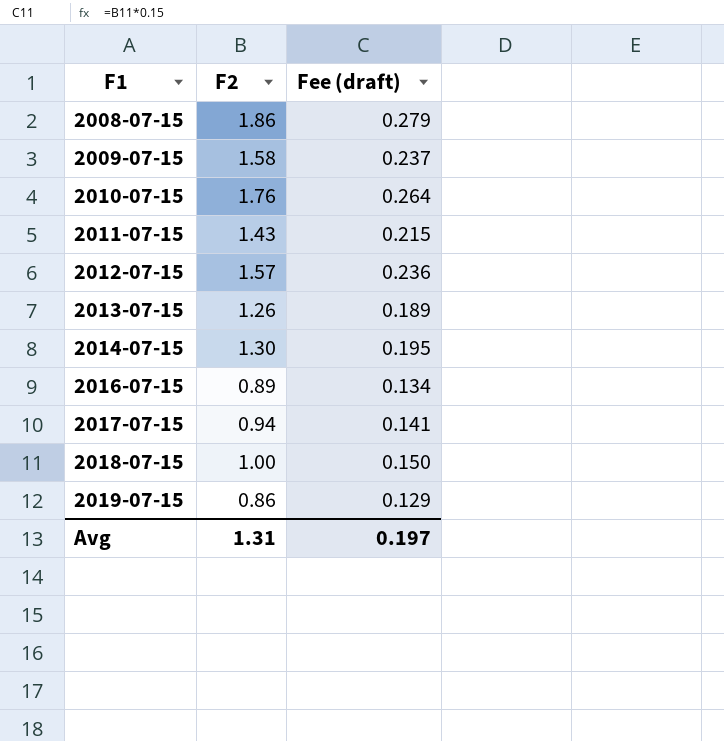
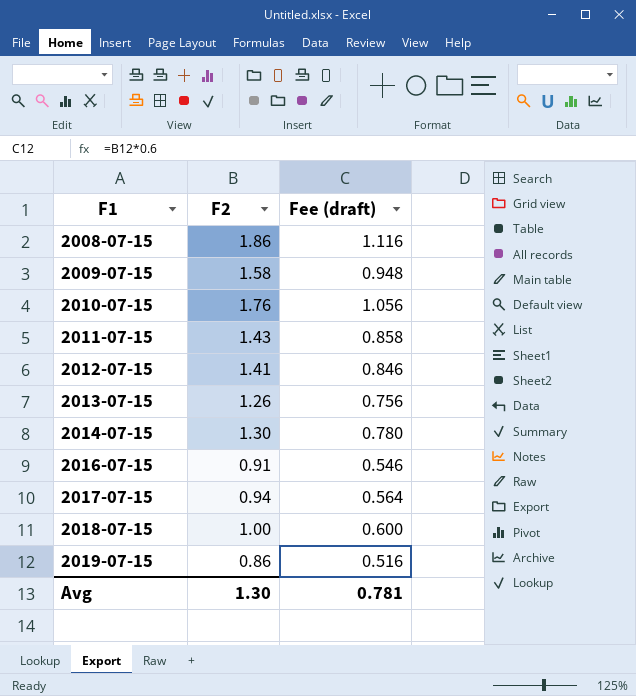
column Fee (draft) | formula: [F2] * 0.15 -> [F2] * 0.6
2012-07-15 | F2: 1.57 -> 1.41
2016-07-15 | F2: 0.89 -> 0.91
Avg | F2: 1.31 -> 1.30
Avg | Fee (draft): 0.197 -> 0.781

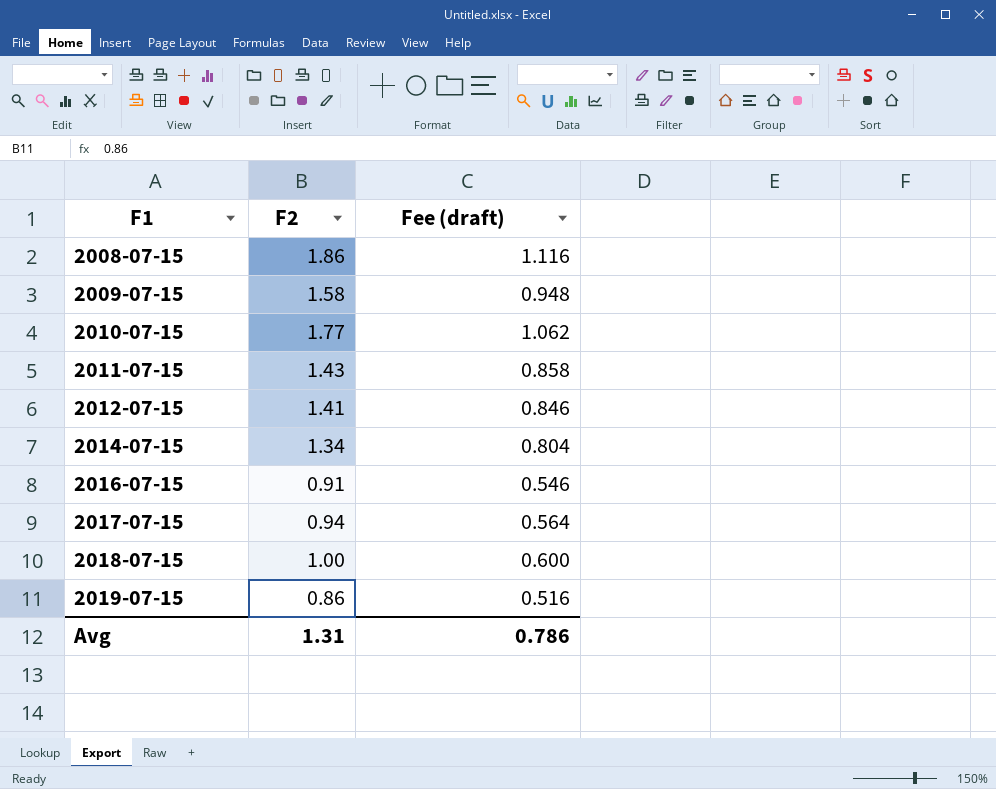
row 2013-07-15: 1.26 | 0.756 -> none
2010-07-15 | F2: 1.76 -> 1.77
2010-07-15 | Fee (draft): 1.056 -> 1.062
2014-07-15 | F2: 1.30 -> 1.34
2014-07-15 | Fee (draft): 0.780 -> 0.804
Avg | F2: 1.30 -> 1.31
Avg | Fee (draft): 0.781 -> 0.786

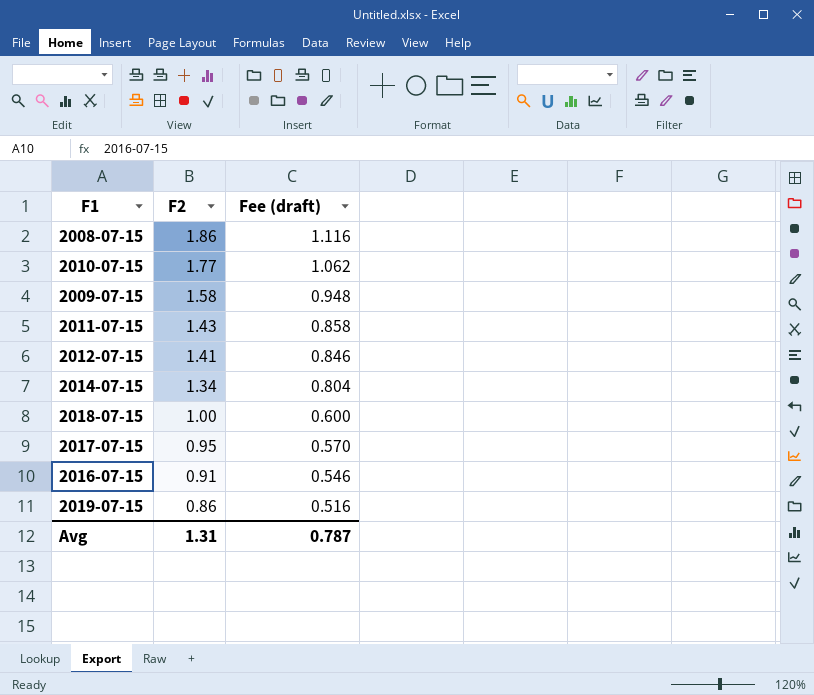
row order: F1 ascending -> F2 descending
2017-07-15 | F2: 0.94 -> 0.95
2017-07-15 | Fee (draft): 0.564 -> 0.570
Avg | Fee (draft): 0.786 -> 0.787

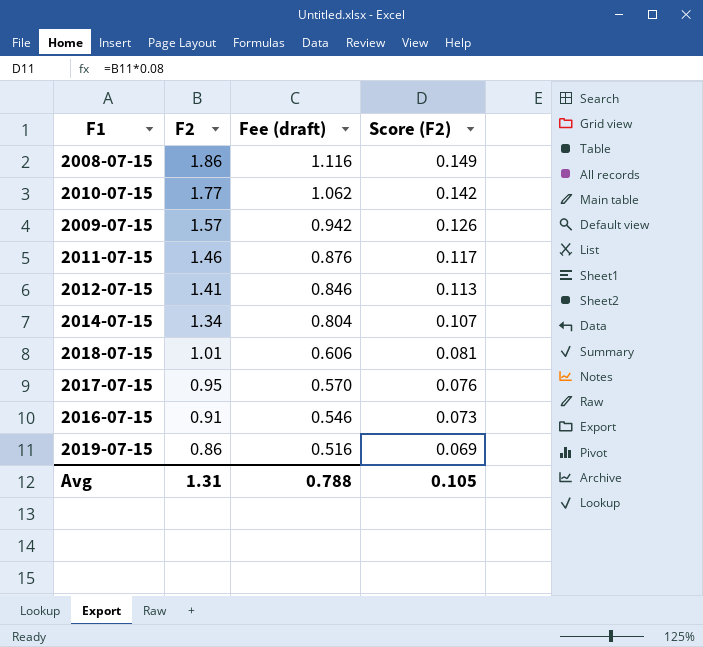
column Score (F2) | formula: none -> [F2] * 0.08
2009-07-15 | F2: 1.58 -> 1.57
2009-07-15 | Fee (draft): 0.948 -> 0.942
2011-07-15 | F2: 1.43 -> 1.46
2011-07-15 | Fee (draft): 0.858 -> 0.876
2018-07-15 | F2: 1.00 -> 1.01
2018-07-15 | Fee (draft): 0.600 -> 0.606
Avg | Fee (draft): 0.787 -> 0.788

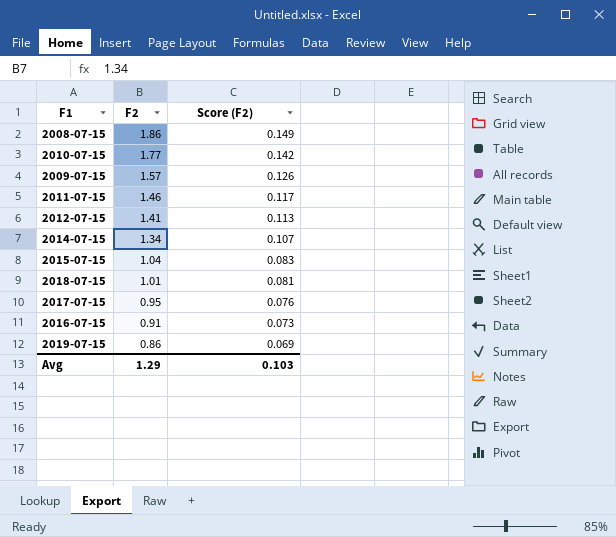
column Fee (draft) | formula: [F2] * 0.6 -> none
row 2015-07-15: none -> 1.04 | 0.083
Avg | F2: 1.31 -> 1.29
Avg | Score (F2): 0.105 -> 0.103

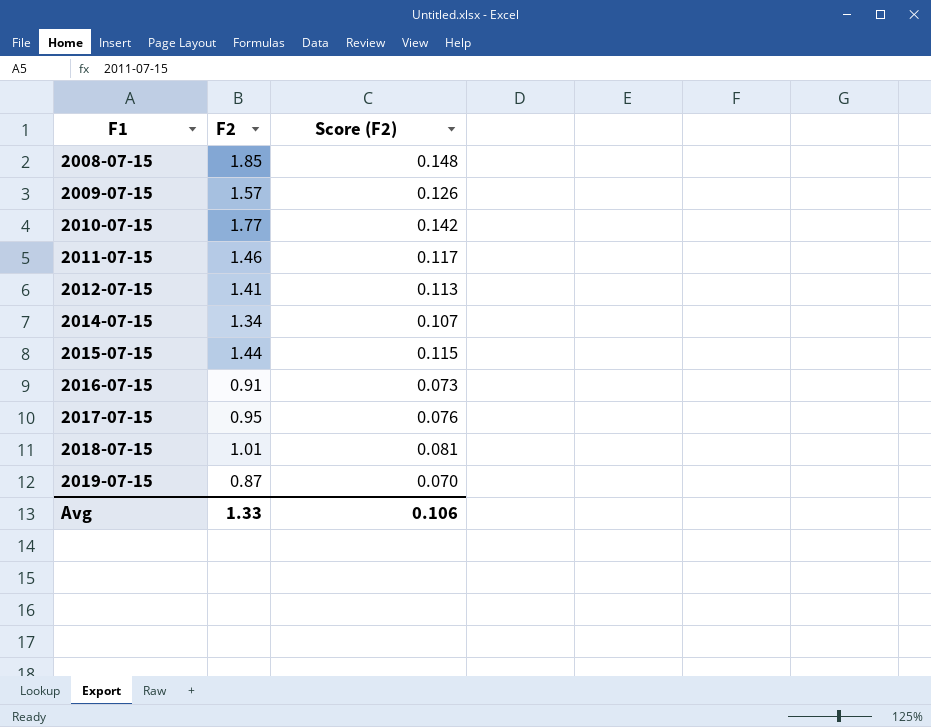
row order: F2 descending -> F1 ascending
2008-07-15 | F2: 1.86 -> 1.85
2008-07-15 | Score (F2): 0.149 -> 0.148
2015-07-15 | F2: 1.04 -> 1.44
2015-07-15 | Score (F2): 0.083 -> 0.115
2019-07-15 | F2: 0.86 -> 0.87
2019-07-15 | Score (F2): 0.069 -> 0.070
Avg | F2: 1.29 -> 1.33
Avg | Score (F2): 0.103 -> 0.106

